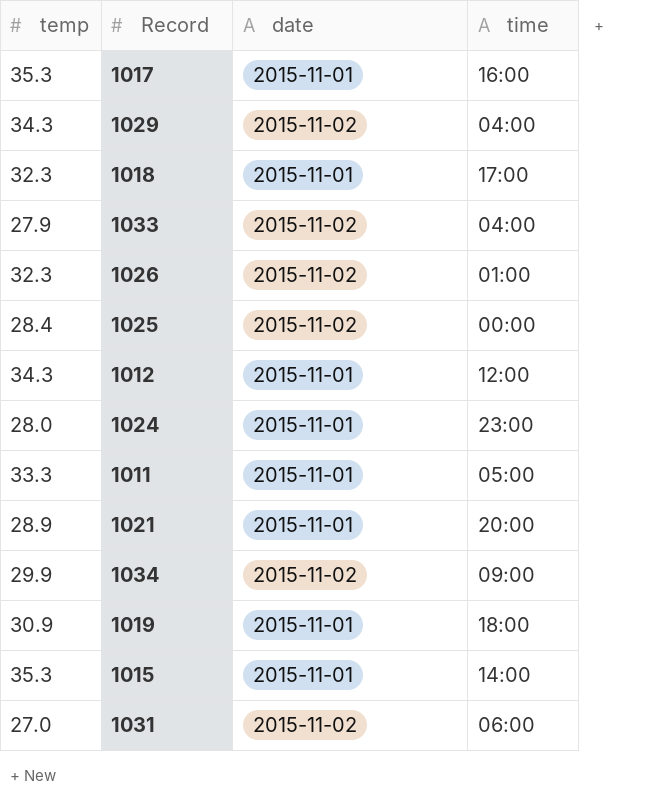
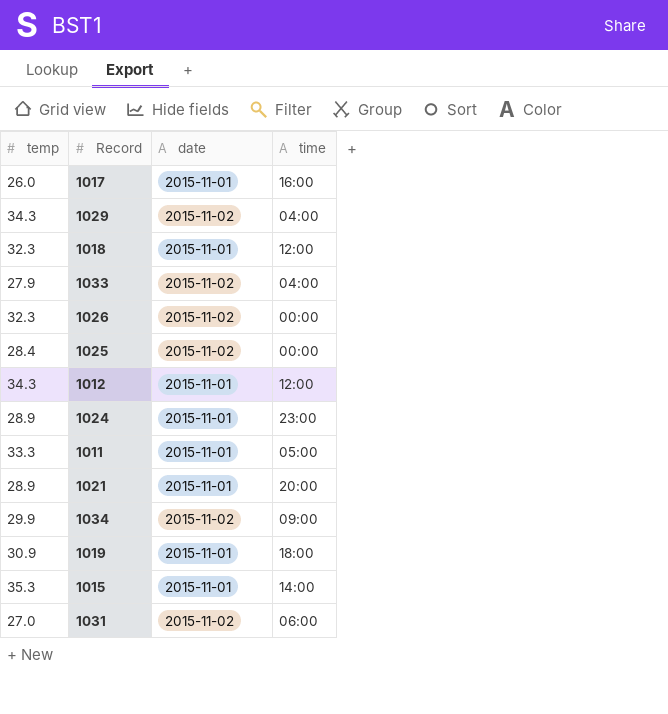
1017 | temp: 35.3 -> 26.0
1018 | time: 17:00 -> 12:00
1026 | time: 01:00 -> 00:00
1024 | temp: 28.0 -> 28.9

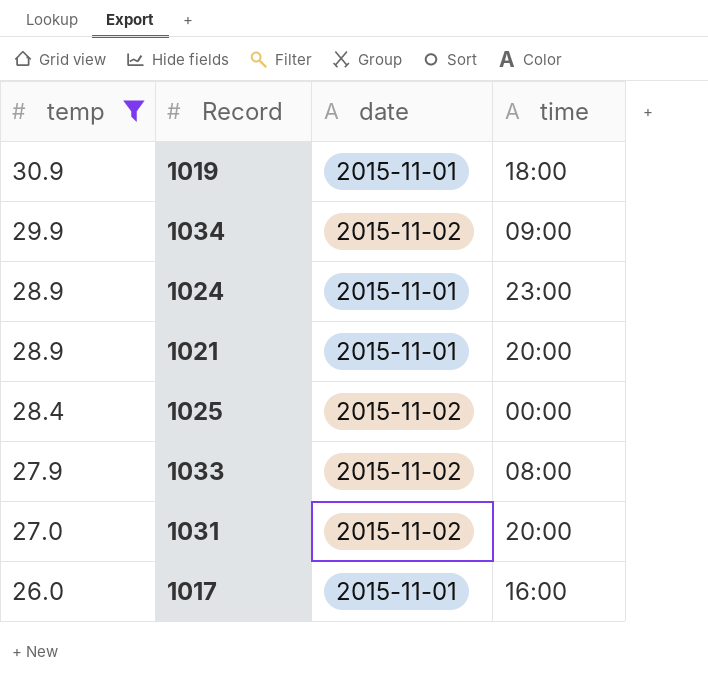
filter: none -> temp <= 30.9
row order: none -> temp descending
1033 | time: 04:00 -> 08:00
1031 | time: 06:00 -> 20:00

